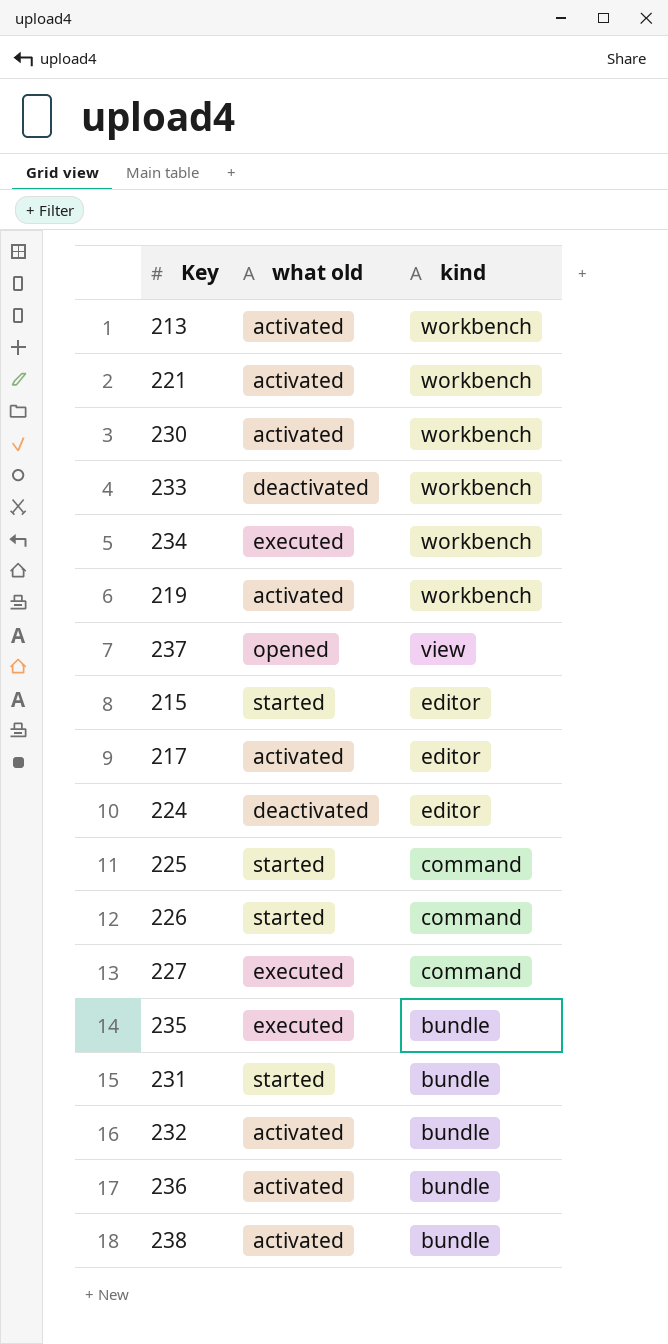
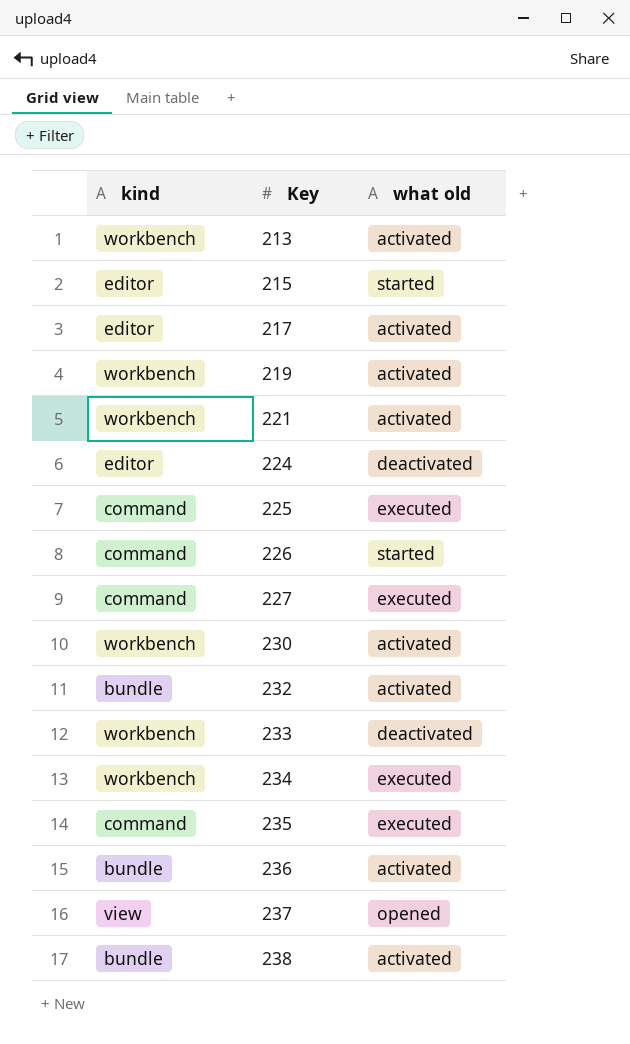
row order: kind descending -> Key ascending
column kind | position: 3 -> 1
row 231: started | bundle -> none
225 | what old: started -> executed
235 | kind: bundle -> command

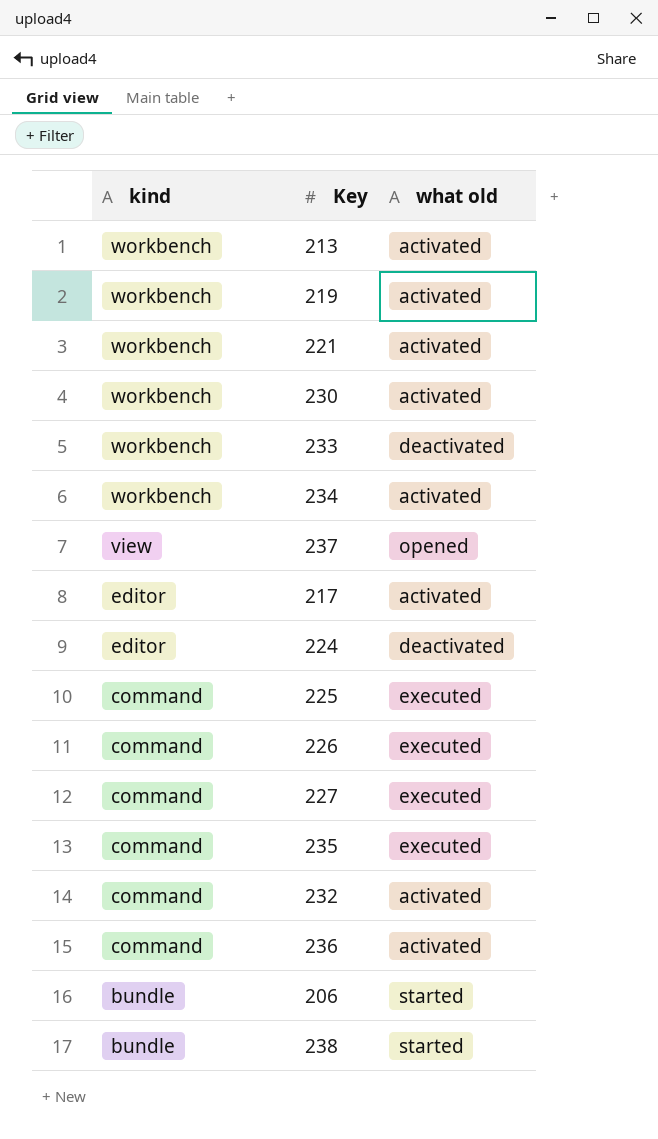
row order: Key ascending -> kind descending
row 215: editor | started -> none
234 | what old: executed -> activated
226 | what old: started -> executed
232 | kind: bundle -> command
236 | kind: bundle -> command
row 206: none -> bundle | started
238 | what old: activated -> started

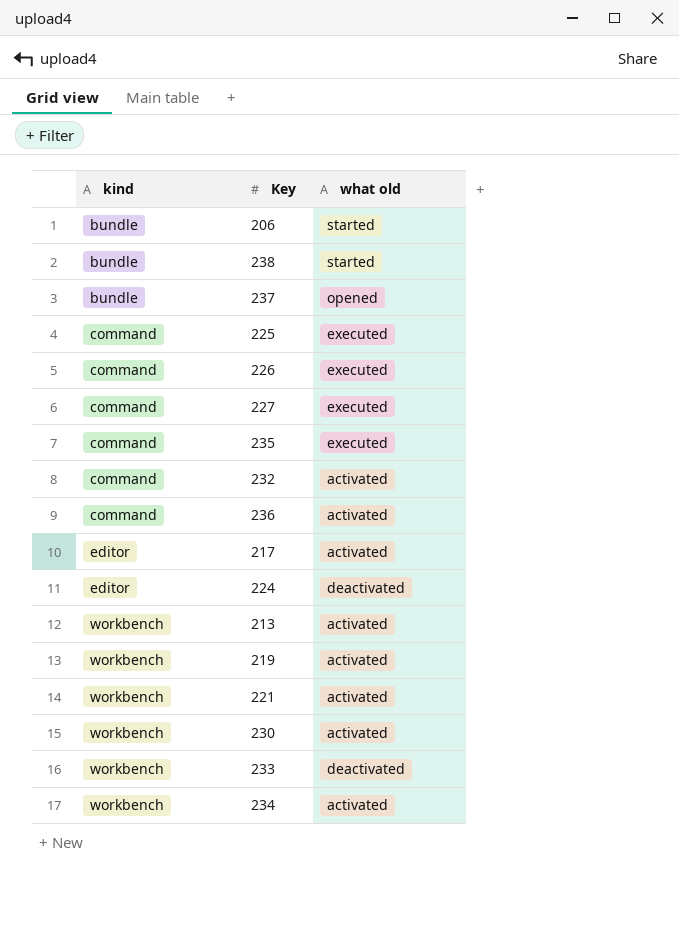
row order: kind descending -> kind ascending
237 | kind: view -> bundle

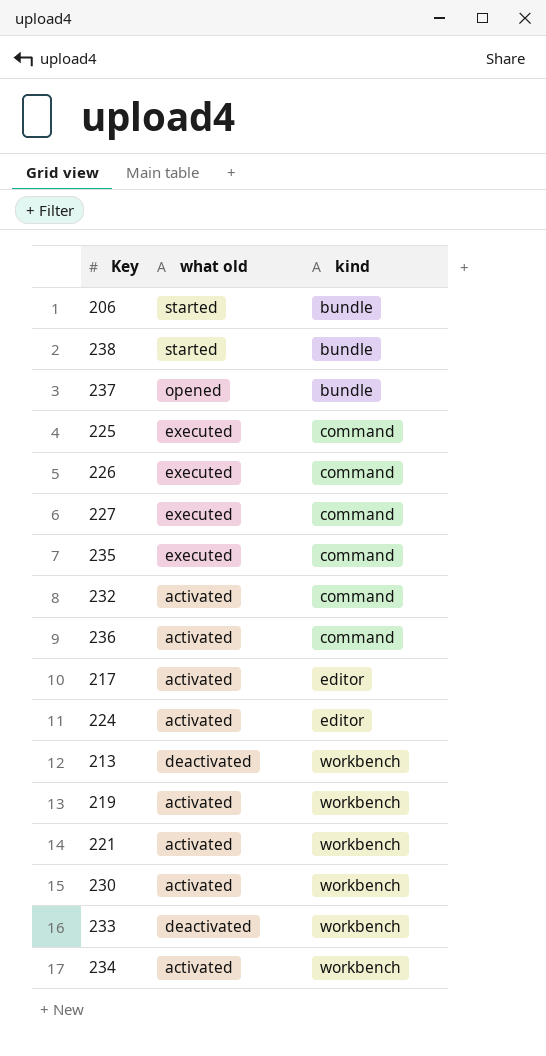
column kind | position: 1 -> 3
224 | what old: deactivated -> activated
213 | what old: activated -> deactivated

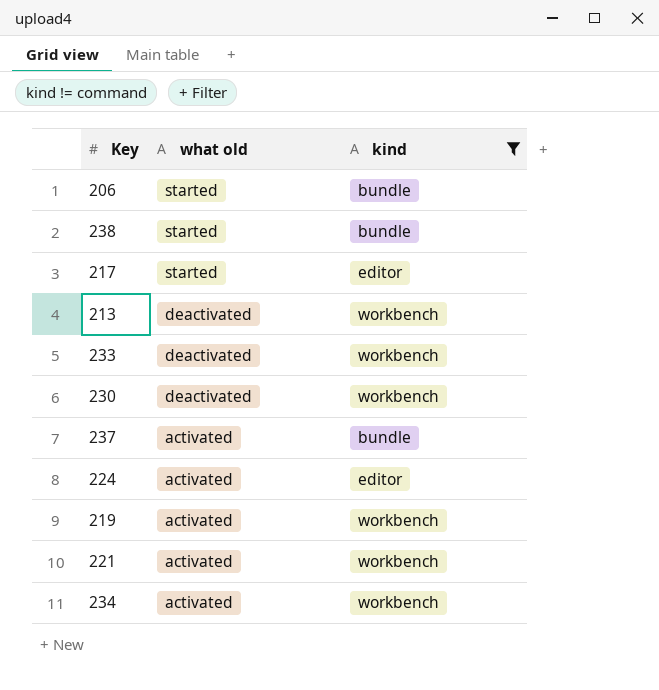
filter: none -> kind != command
row order: kind ascending -> what old descending
217 | what old: activated -> started
230 | what old: activated -> deactivated
237 | what old: opened -> activated

